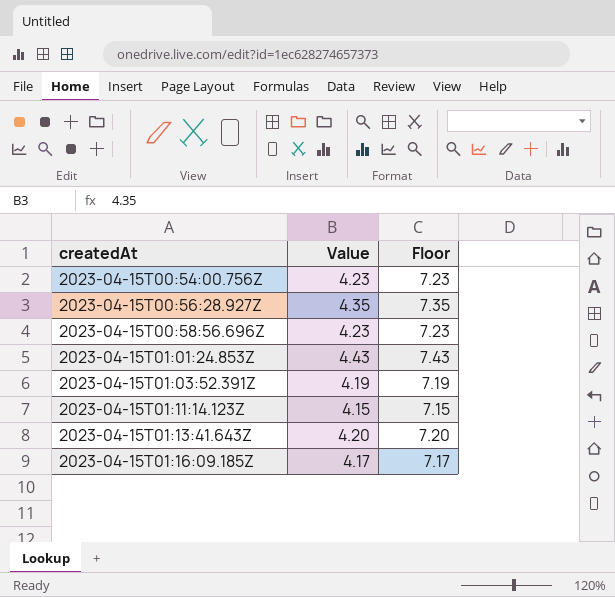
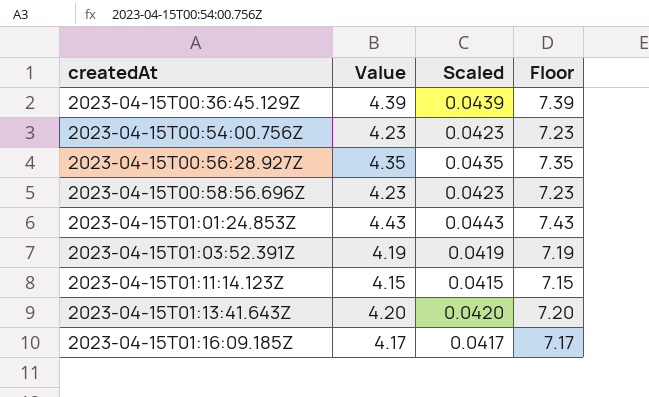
column Scaled | formula: none -> [Value] * 0.01
row 2023-04-15T00:36:45.129Z: none -> 4.39 | 0.0439 | 7.39

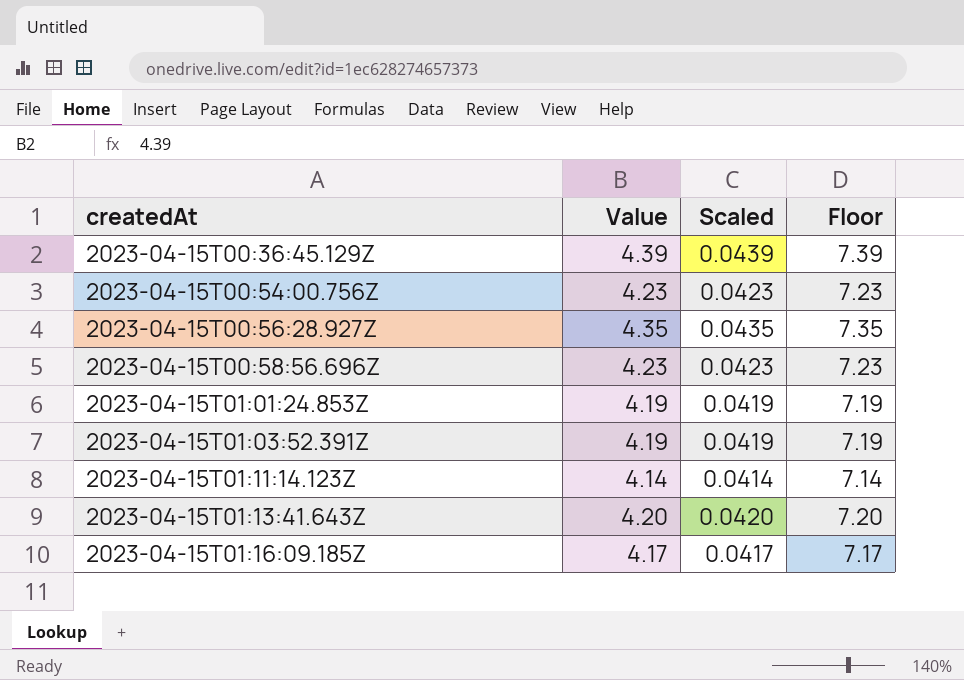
2023-04-15T01:01:24.853Z | Value: 4.43 -> 4.19
2023-04-15T01:01:24.853Z | Scaled: 0.0443 -> 0.0419
2023-04-15T01:01:24.853Z | Floor: 7.43 -> 7.19
2023-04-15T01:11:14.123Z | Value: 4.15 -> 4.14
2023-04-15T01:11:14.123Z | Scaled: 0.0415 -> 0.0414
2023-04-15T01:11:14.123Z | Floor: 7.15 -> 7.14

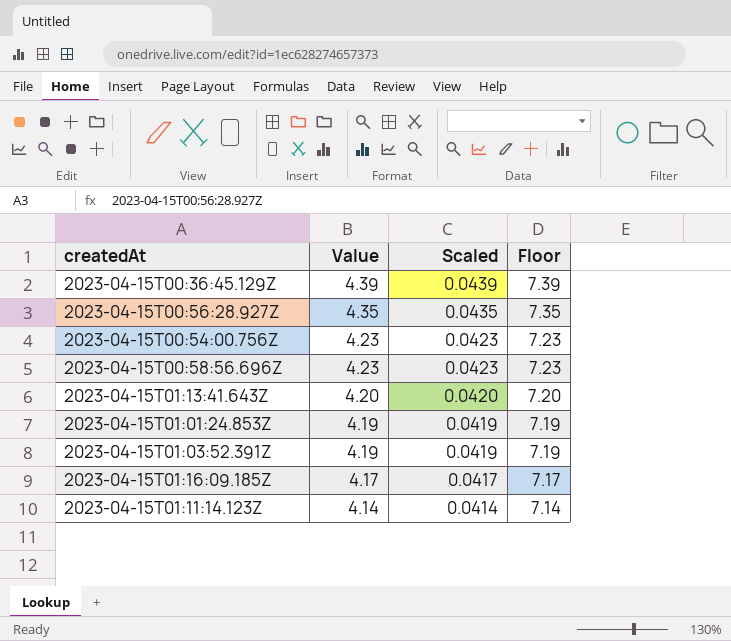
row order: createdAt ascending -> Value descending

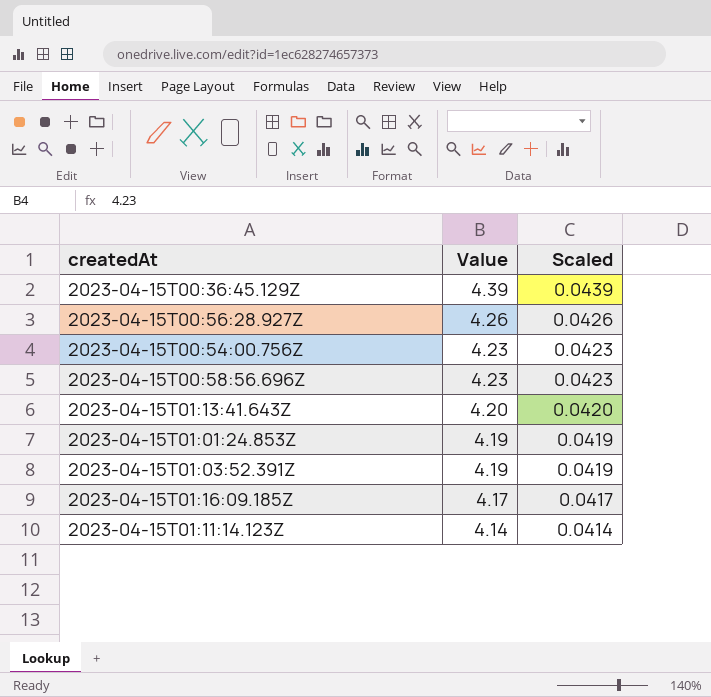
column Floor | formula: [Value] + 3 -> none
2023-04-15T00:56:28.927Z | Value: 4.35 -> 4.26
2023-04-15T00:56:28.927Z | Scaled: 0.0435 -> 0.0426

